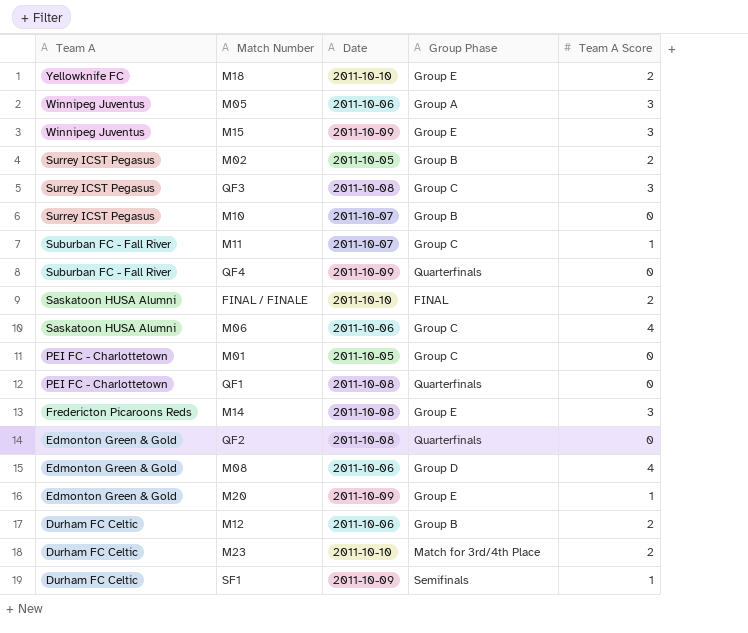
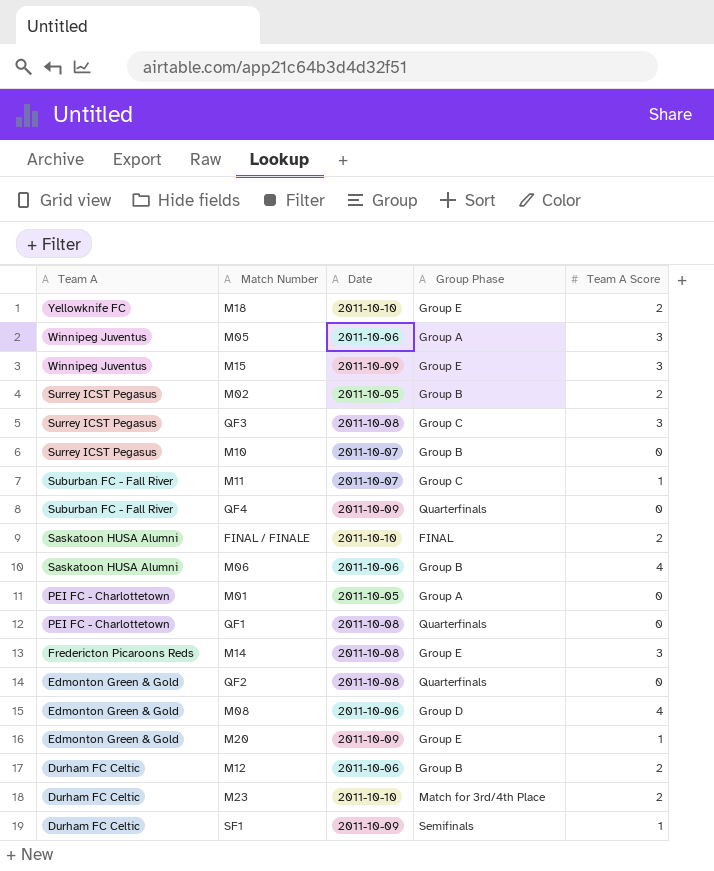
M06 | Group Phase: Group C -> Group B
M01 | Group Phase: Group C -> Group A

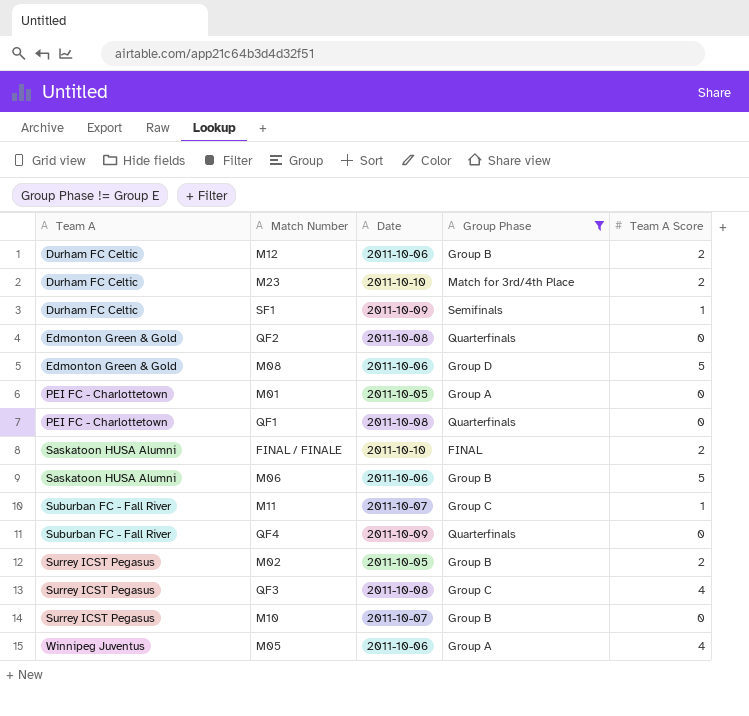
filter: none -> Group Phase != Group E
row order: Team A descending -> Team A ascending
M08 | Team A Score: 4 -> 5
M06 | Team A Score: 4 -> 5
QF3 | Team A Score: 3 -> 4
M05 | Team A Score: 3 -> 4

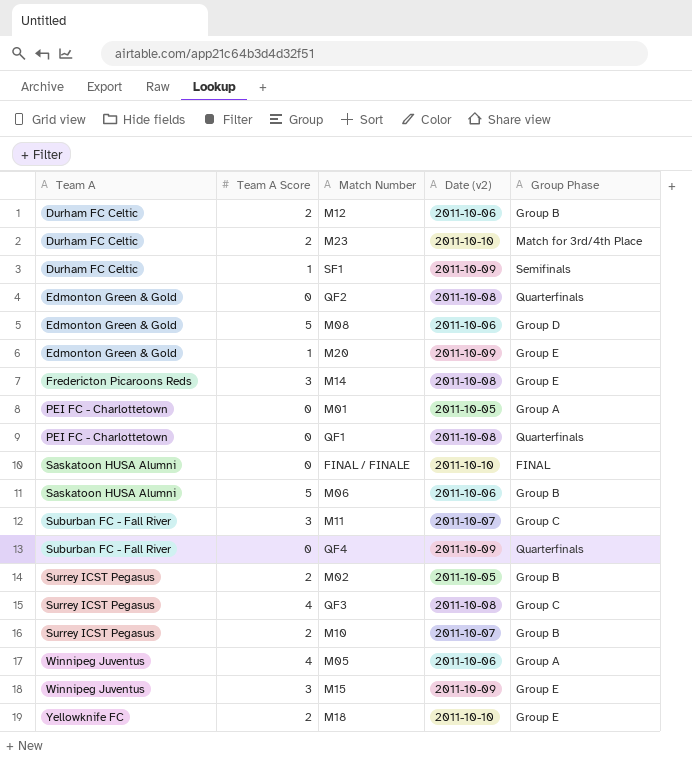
filter: Group Phase != Group E -> none
column Team A Score | position: 5 -> 2
column name: Date -> Date (v2)
FINAL / FINALE | Team A Score: 2 -> 0
M11 | Team A Score: 1 -> 3
M10 | Team A Score: 0 -> 2

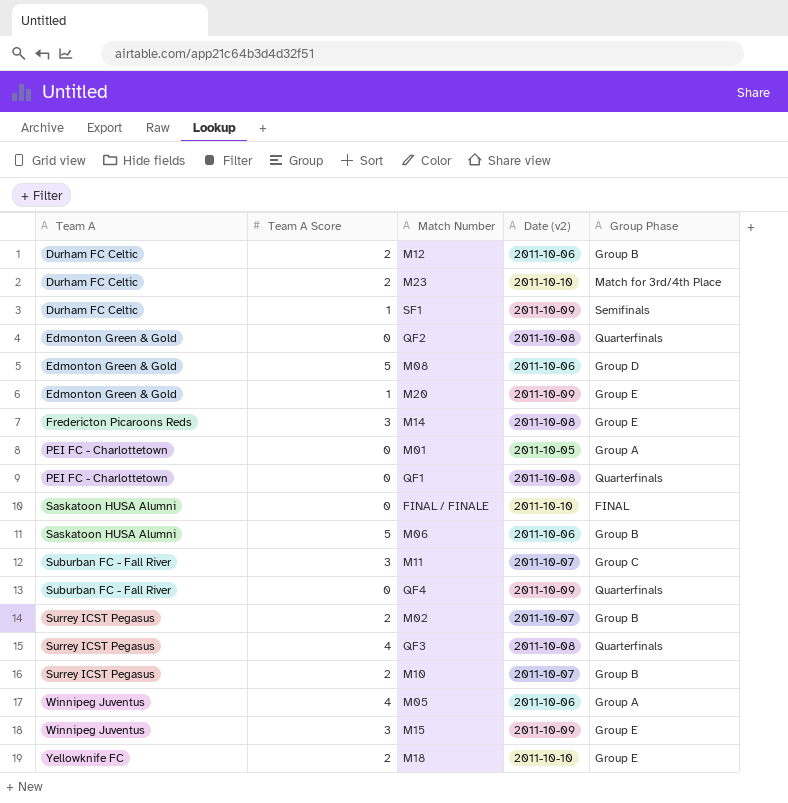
M02 | Date (v2): 2011-10-05 -> 2011-10-07
QF3 | Group Phase: Group C -> Quarterfinals

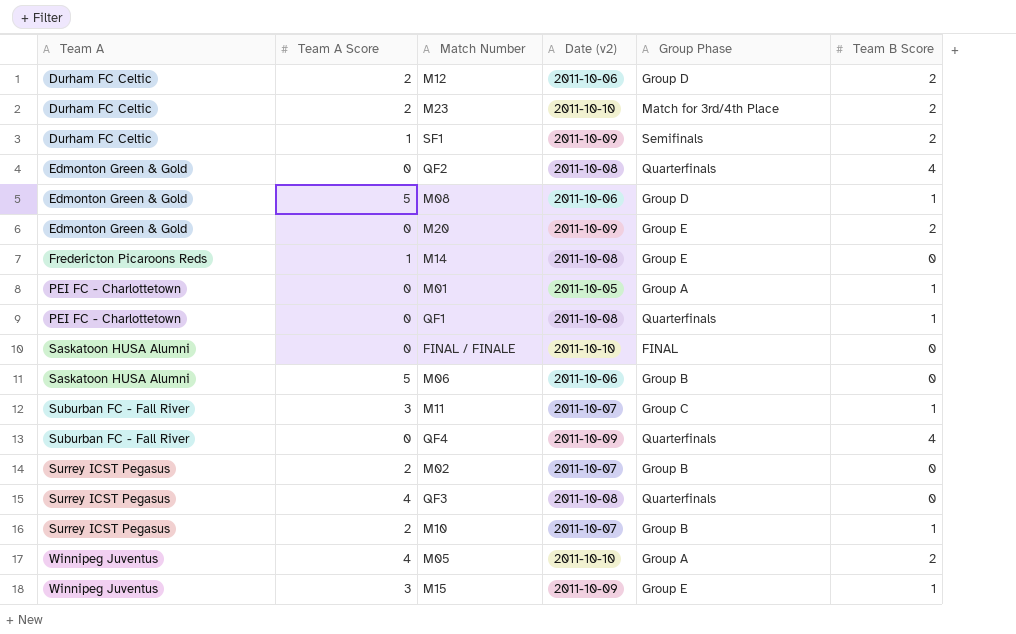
column Team B Score | position: none -> 6
row M18: Yellowknife FC | 2 | 2011-10-10 | Group E -> none
M12 | Group Phase: Group B -> Group D
M20 | Team A Score: 1 -> 0
M14 | Team A Score: 3 -> 1
M05 | Date (v2): 2011-10-06 -> 2011-10-10

